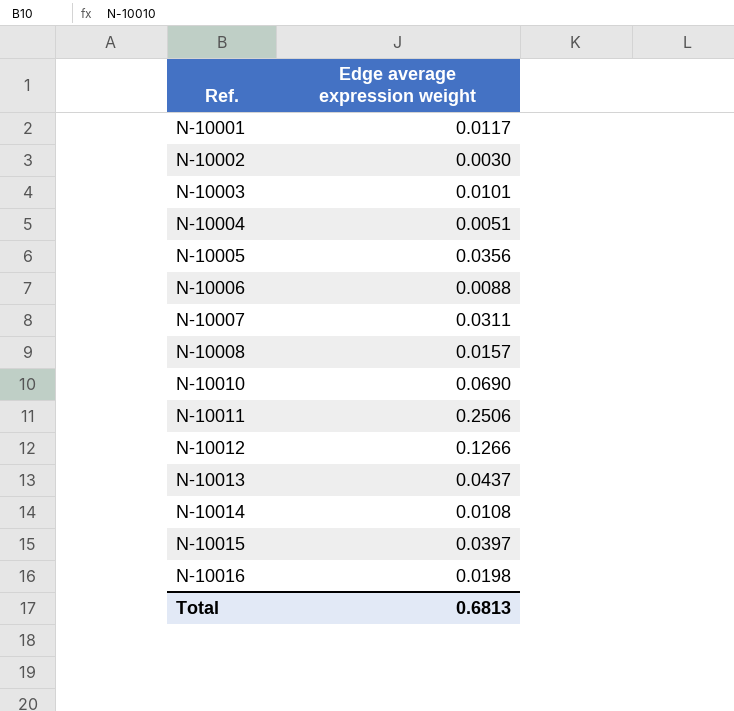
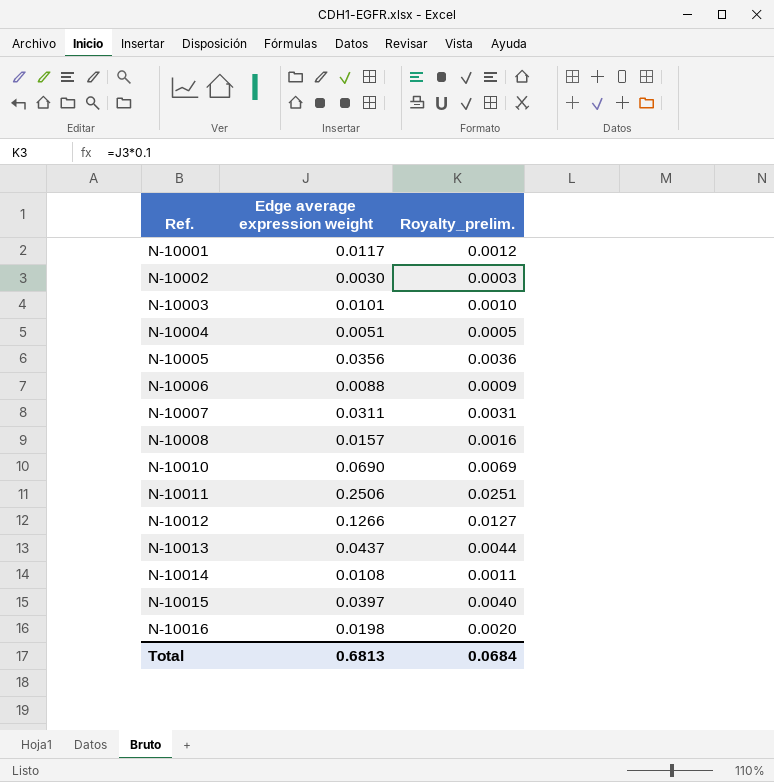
column Royalty_prelim. | formula: none -> [Edge average expression weight] * 0.1

